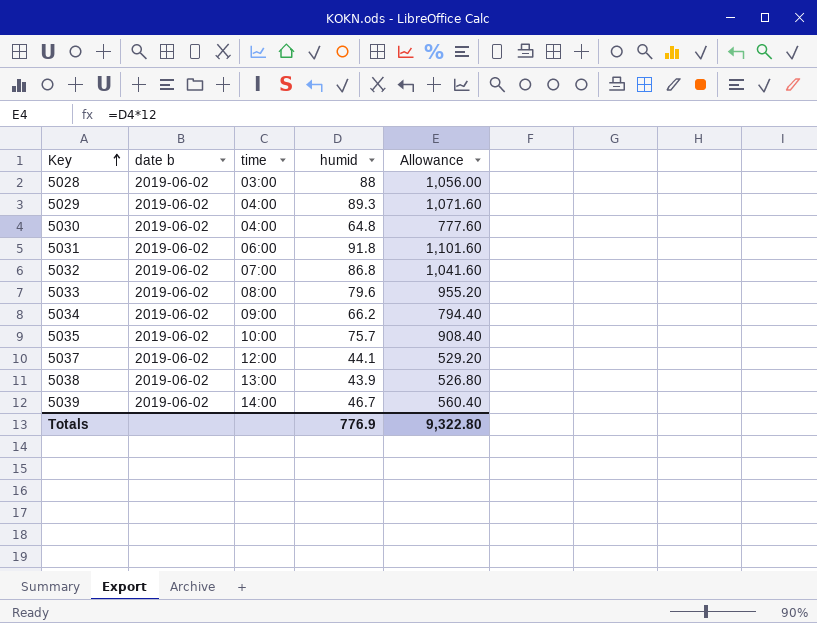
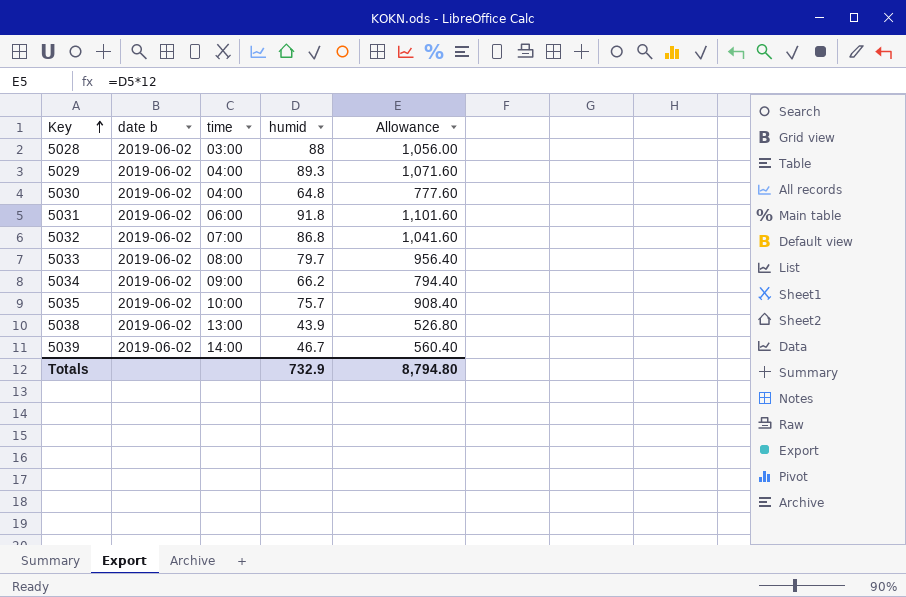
row 5037: 2019-06-02 | 12:00 | 44.1 | 529.20 -> none
5033 | humid: 79.6 -> 79.7
5033 | Allowance: 955.20 -> 956.40
Totals | humid: 776.9 -> 732.9
Totals | Allowance: 9,322.80 -> 8,794.80

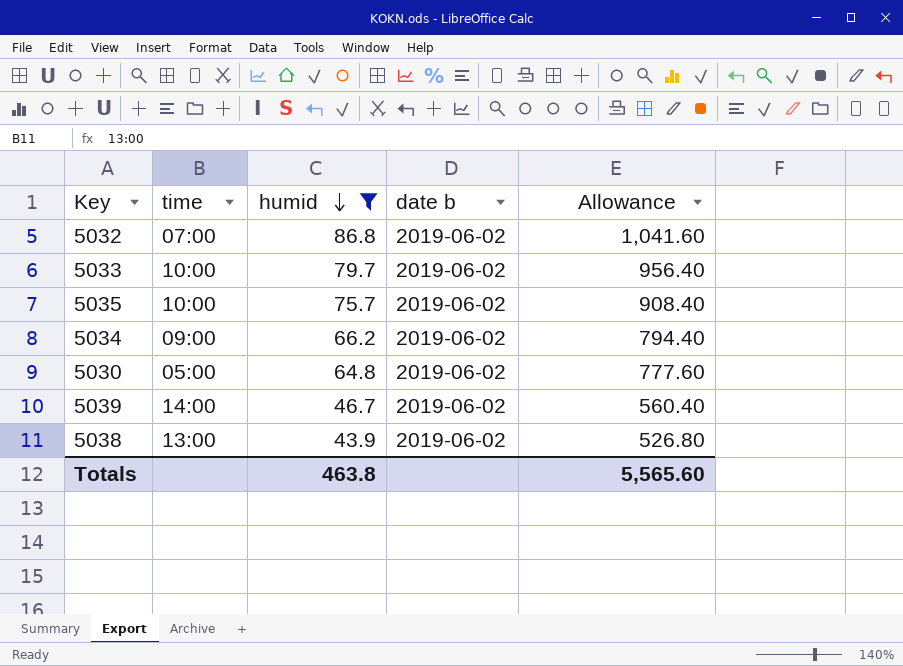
filter: none -> humid <= 86.8
row order: Key ascending -> humid descending
column date b | position: 2 -> 4
5033 | time: 08:00 -> 10:00
5030 | time: 04:00 -> 05:00
Totals | humid: 732.9 -> 463.8
Totals | Allowance: 8,794.80 -> 5,565.60

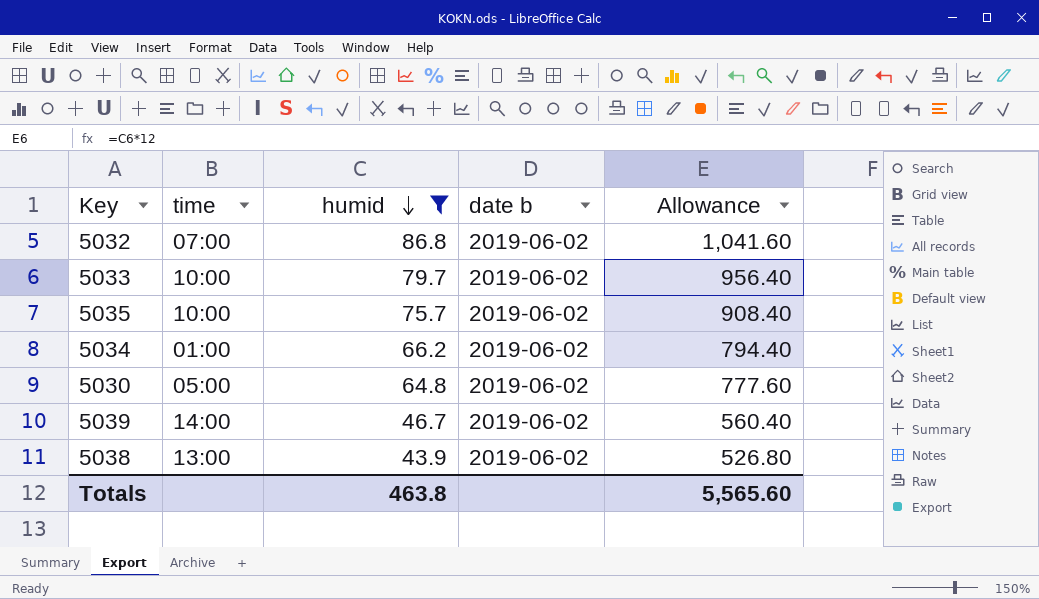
5034 | time: 09:00 -> 01:00

